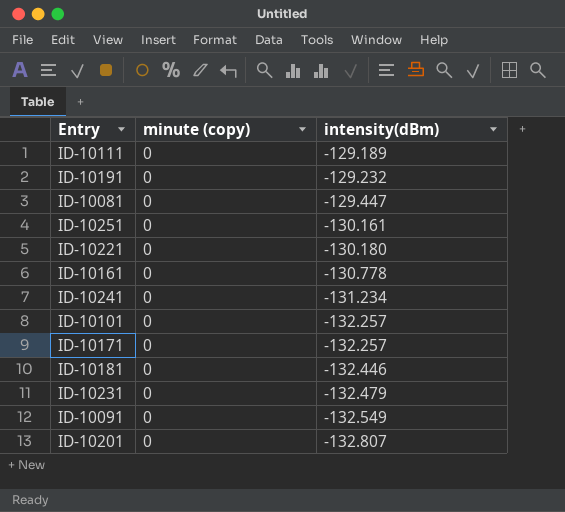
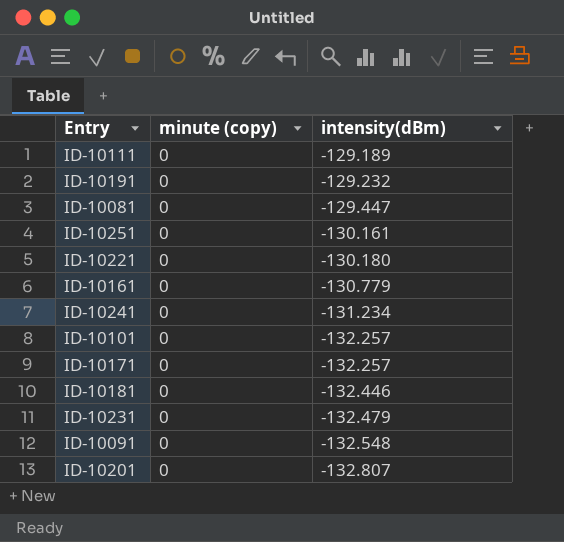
ID-10161 | intensity(dBm): -130.778 -> -130.779
ID-10091 | intensity(dBm): -132.549 -> -132.548

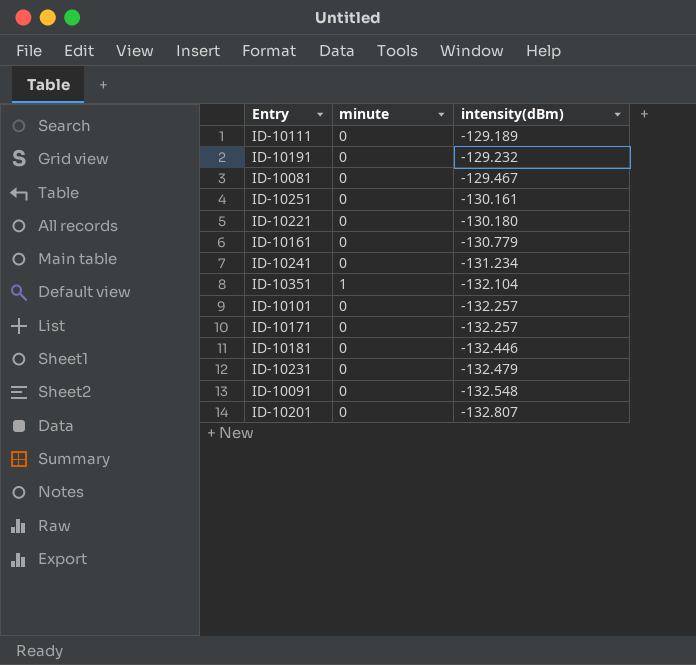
column name: minute (copy) -> minute
ID-10081 | intensity(dBm): -129.447 -> -129.467
row ID-10351: none -> 1 | -132.104

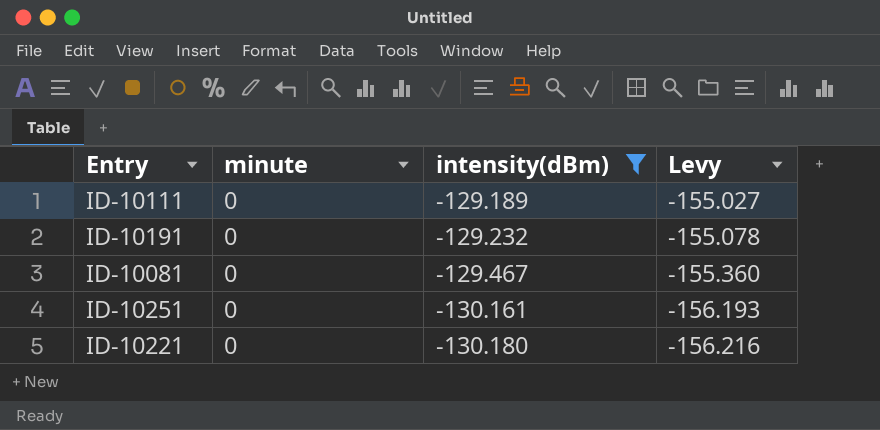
filter: none -> intensity(dBm) >= -130.180
column Levy | formula: none -> [intensity(dBm)] * 1.2

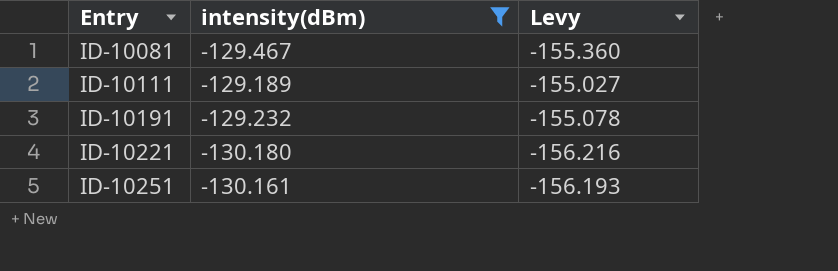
row order: intensity(dBm) descending -> Entry ascending
column minute | position: 2 -> none

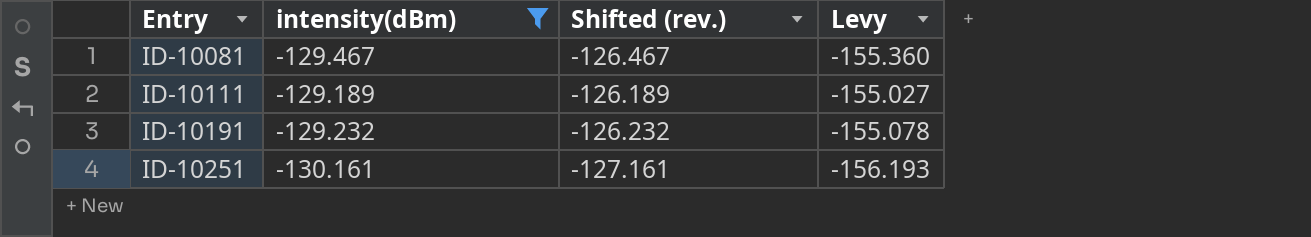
column Shifted (rev.) | formula: none -> [intensity(dBm)] + 3
row ID-10221: -130.180 | -156.216 -> none

